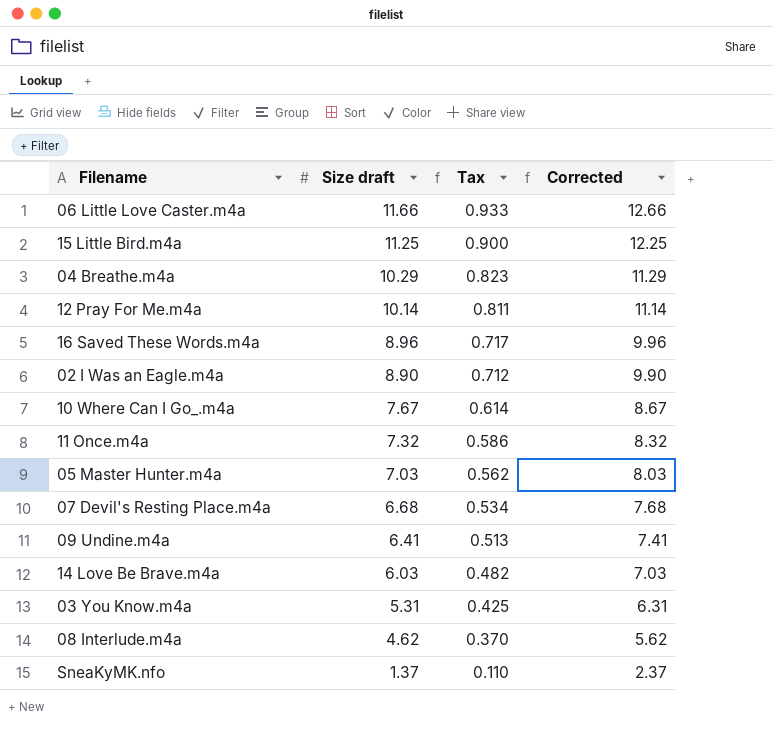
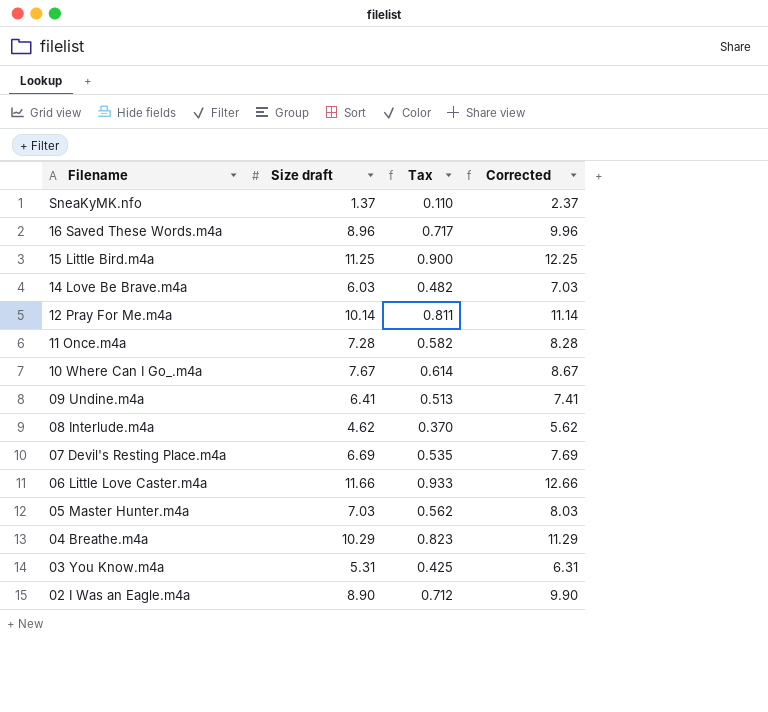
row order: Size draft descending -> Filename descending
11 Once.m4a | Size draft: 7.32 -> 7.28
11 Once.m4a | Tax: 0.586 -> 0.582
11 Once.m4a | Corrected: 8.32 -> 8.28
07 Devil's Resting Place.m4a | Size draft: 6.68 -> 6.69
07 Devil's Resting Place.m4a | Tax: 0.534 -> 0.535
07 Devil's Resting Place.m4a | Corrected: 7.68 -> 7.69

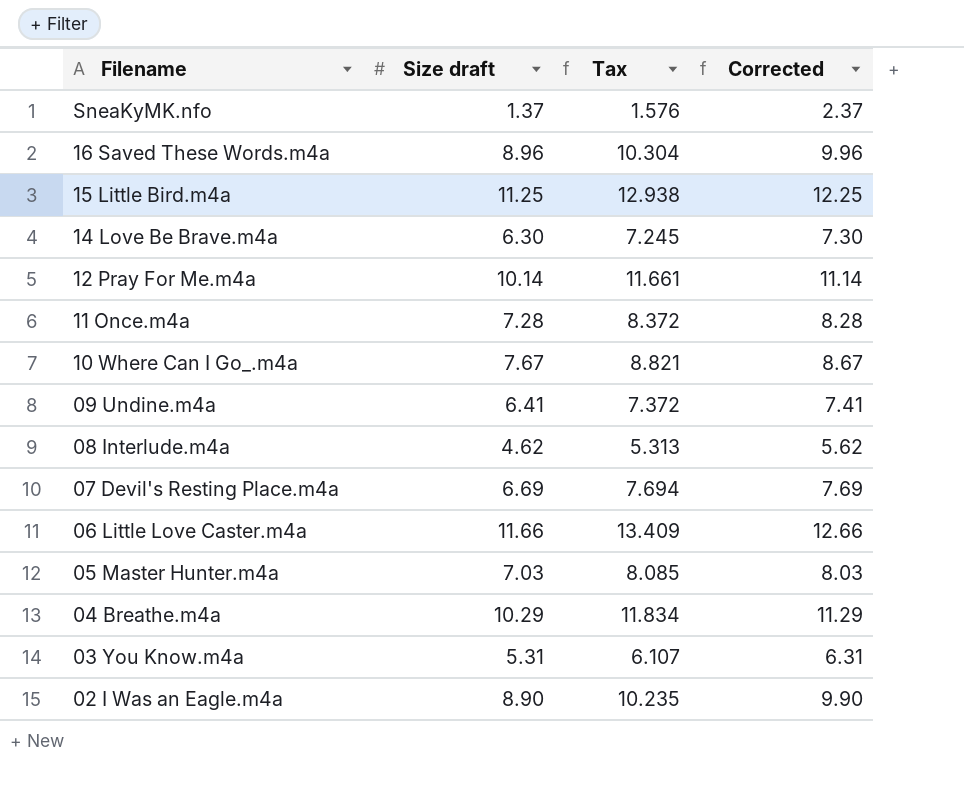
column Tax | formula: [Size draft] * 0.08 -> [Size draft] * 1.15
14 Love Be Brave.m4a | Size draft: 6.03 -> 6.30
14 Love Be Brave.m4a | Corrected: 7.03 -> 7.30

